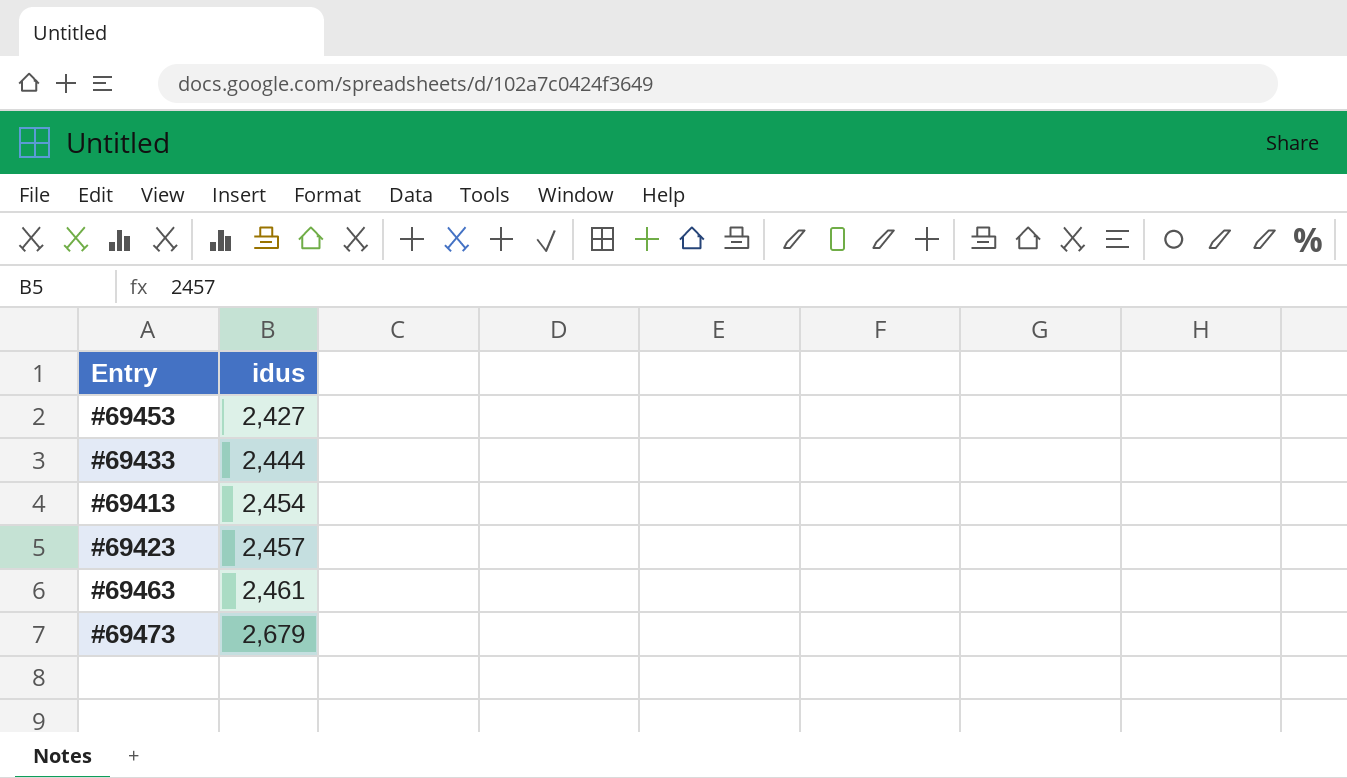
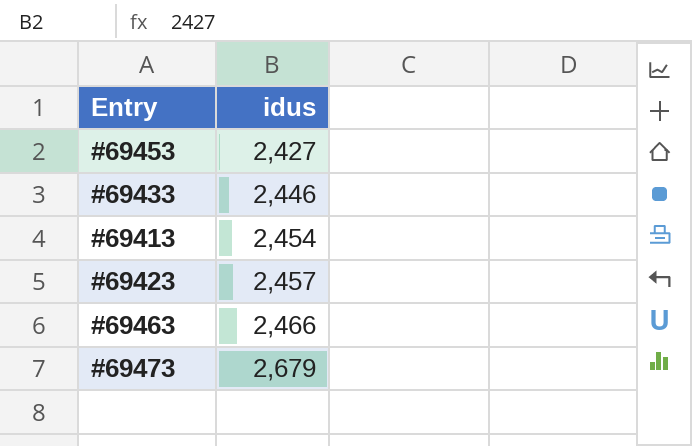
#69433 | idus: 2,444 -> 2,446
#69463 | idus: 2,461 -> 2,466

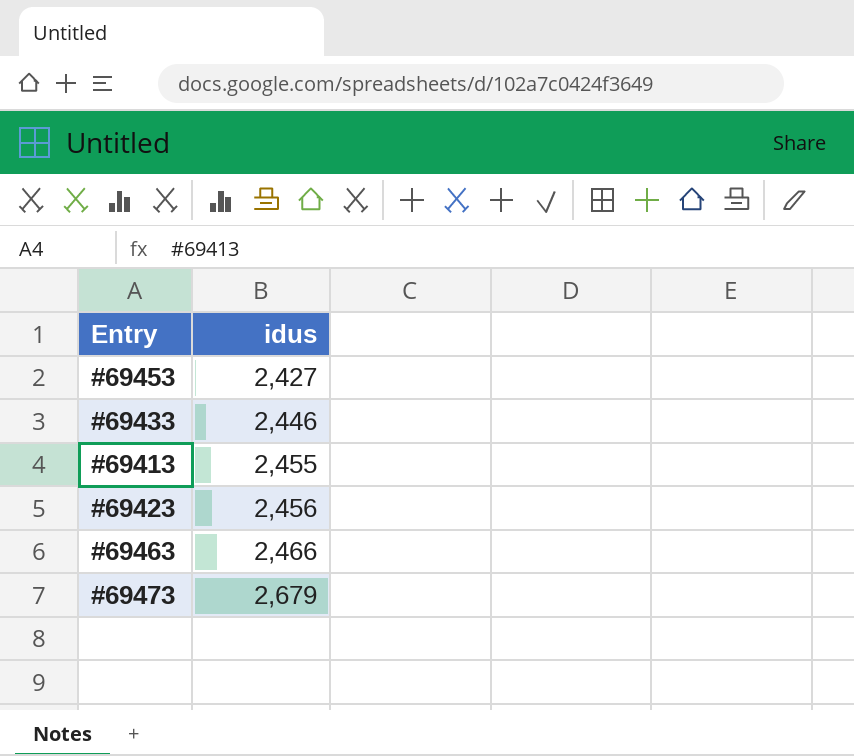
#69413 | idus: 2,454 -> 2,455
#69423 | idus: 2,457 -> 2,456

